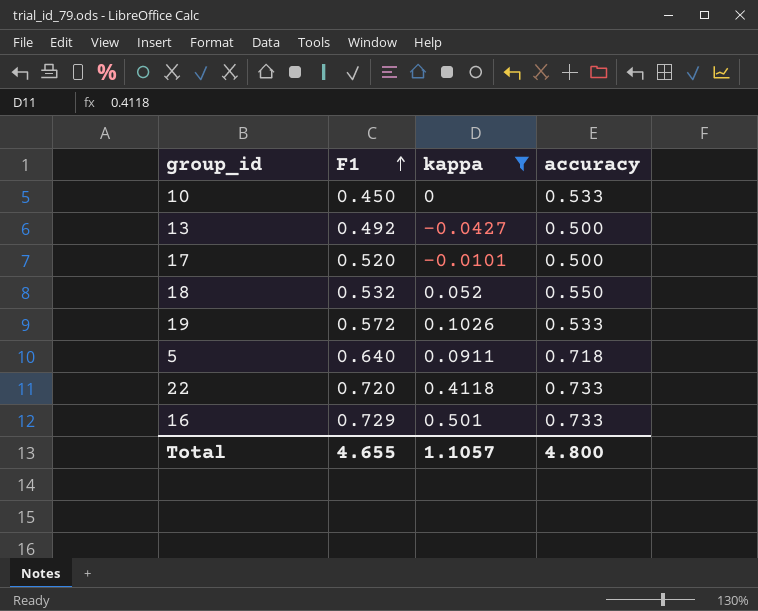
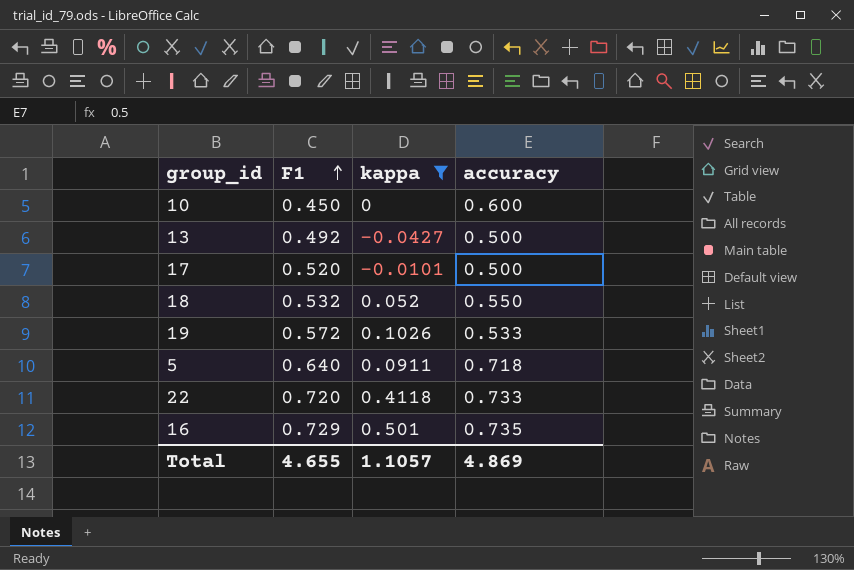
10 | accuracy: 0.533 -> 0.600
16 | accuracy: 0.733 -> 0.735
Total | accuracy: 4.800 -> 4.869

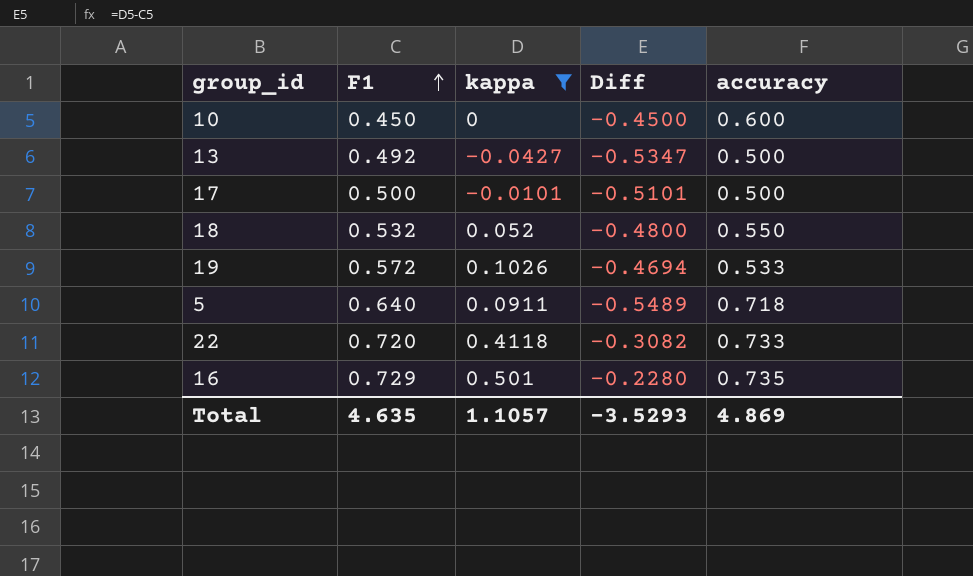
column Diff | formula: none -> [kappa] - [F1]
17 | F1: 0.520 -> 0.500
Total | F1: 4.655 -> 4.635

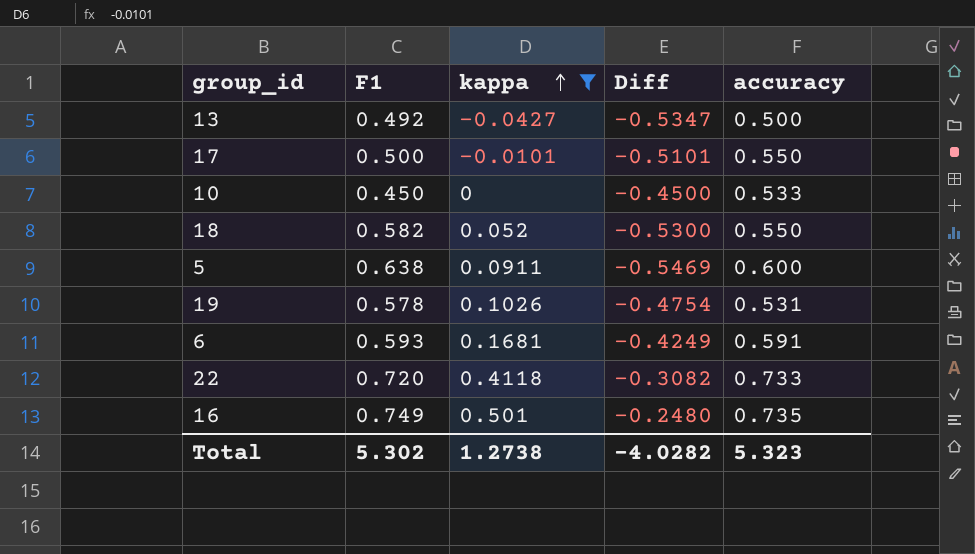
row order: F1 ascending -> kappa ascending
17 | accuracy: 0.500 -> 0.550
10 | accuracy: 0.600 -> 0.533
18 | F1: 0.532 -> 0.582
18 | Diff: -0.4800 -> -0.5300
5 | F1: 0.640 -> 0.638
5 | Diff: -0.5489 -> -0.5469
5 | accuracy: 0.718 -> 0.600
19 | F1: 0.572 -> 0.578
19 | Diff: -0.4694 -> -0.4754
19 | accuracy: 0.533 -> 0.531
row 6: none -> 0.593 | 0.1681 | -0.4249 | 0.591
16 | F1: 0.729 -> 0.749
16 | Diff: -0.2280 -> -0.2480
Total | F1: 4.635 -> 5.302
Total | kappa: 1.1057 -> 1.2738
Total | Diff: -3.5293 -> -4.0282
Total | accuracy: 4.869 -> 5.323

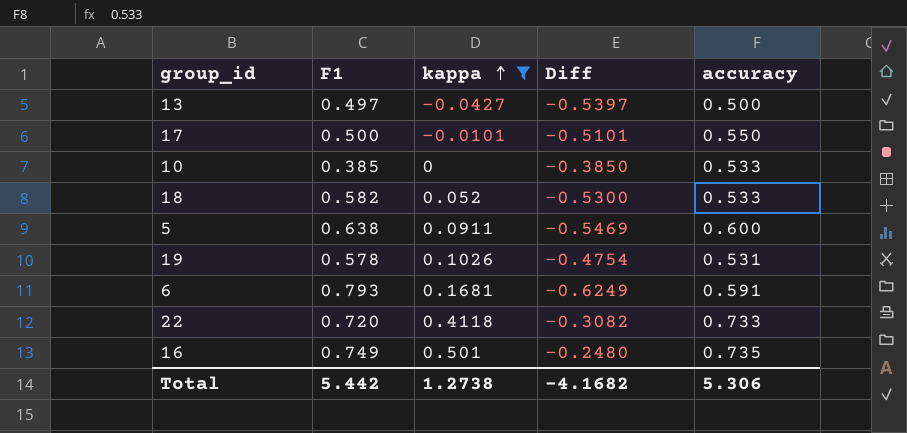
13 | F1: 0.492 -> 0.497
13 | Diff: -0.5347 -> -0.5397
10 | F1: 0.450 -> 0.385
10 | Diff: -0.4500 -> -0.3850
18 | accuracy: 0.550 -> 0.533
6 | F1: 0.593 -> 0.793
6 | Diff: -0.4249 -> -0.6249
Total | F1: 5.302 -> 5.442
Total | Diff: -4.0282 -> -4.1682
Total | accuracy: 5.323 -> 5.306

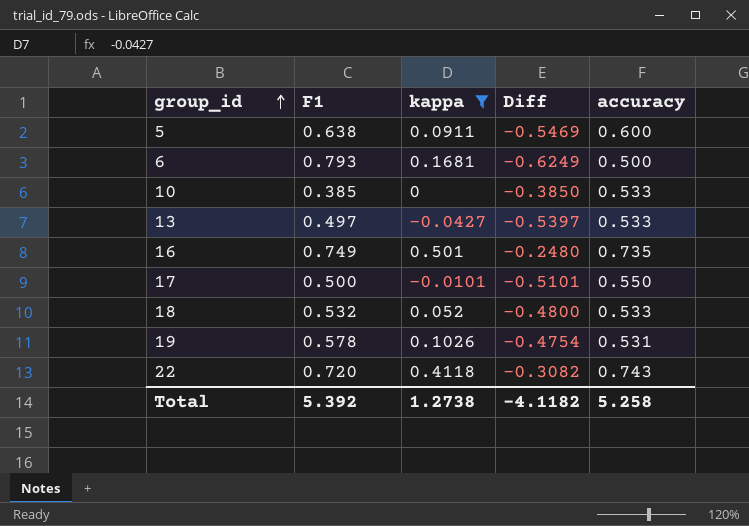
row order: kappa ascending -> group_id ascending
6 | accuracy: 0.591 -> 0.500
13 | accuracy: 0.500 -> 0.533
18 | F1: 0.582 -> 0.532
18 | Diff: -0.5300 -> -0.4800
22 | accuracy: 0.733 -> 0.743
Total | F1: 5.442 -> 5.392
Total | Diff: -4.1682 -> -4.1182
Total | accuracy: 5.306 -> 5.258

